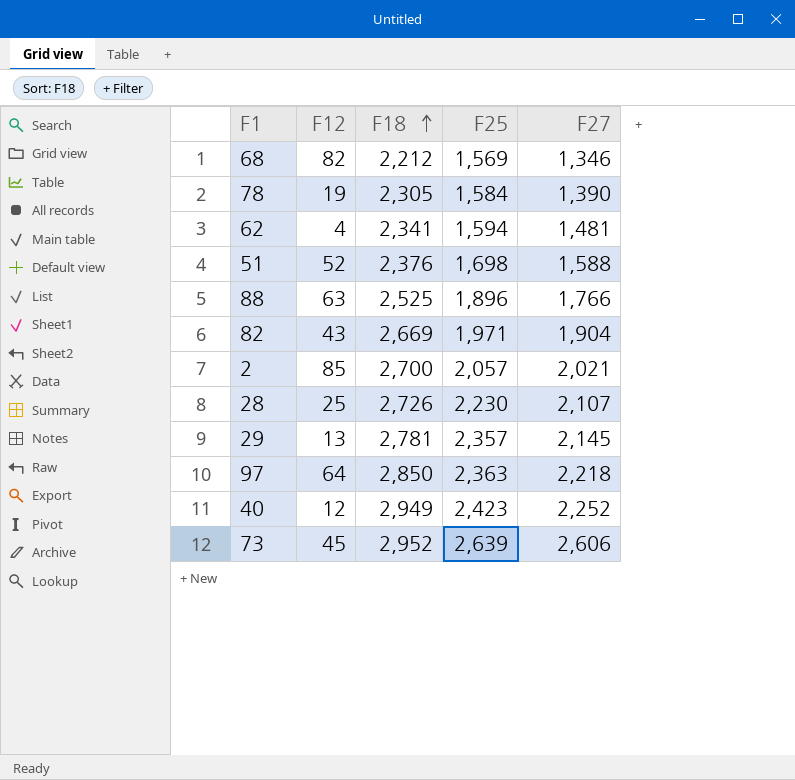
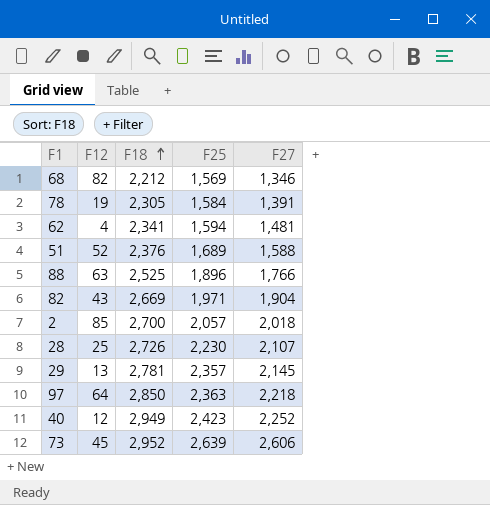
78 | F27: 1,390 -> 1,391
51 | F25: 1,698 -> 1,689
2 | F27: 2,021 -> 2,018

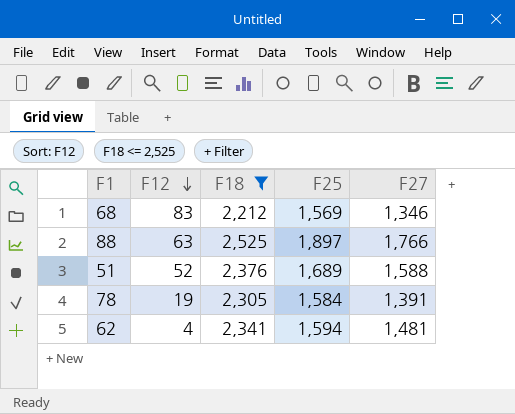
filter: none -> F18 <= 2,525
row order: F18 ascending -> F12 descending
68 | F12: 82 -> 83
88 | F25: 1,896 -> 1,897

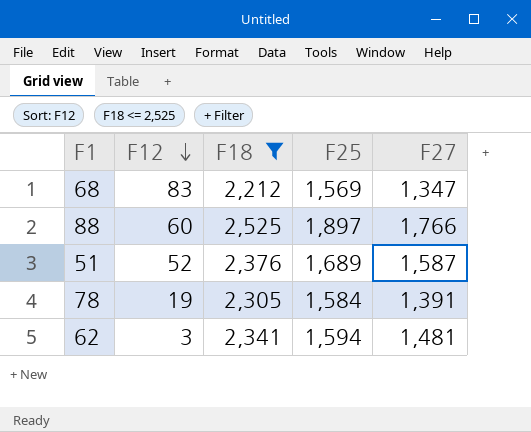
68 | F27: 1,346 -> 1,347
88 | F12: 63 -> 60
51 | F27: 1,588 -> 1,587
62 | F12: 4 -> 3

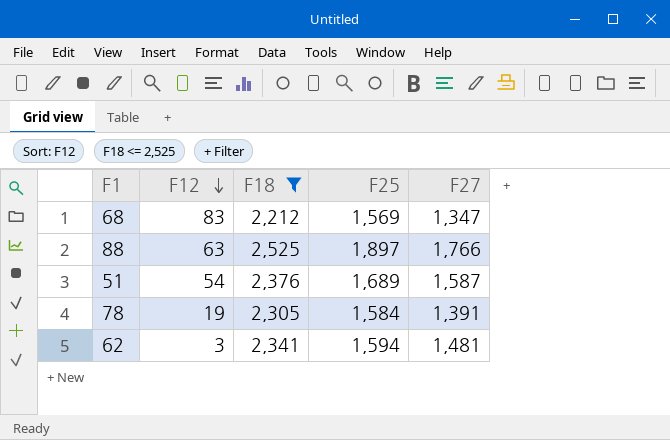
88 | F12: 60 -> 63
51 | F12: 52 -> 54

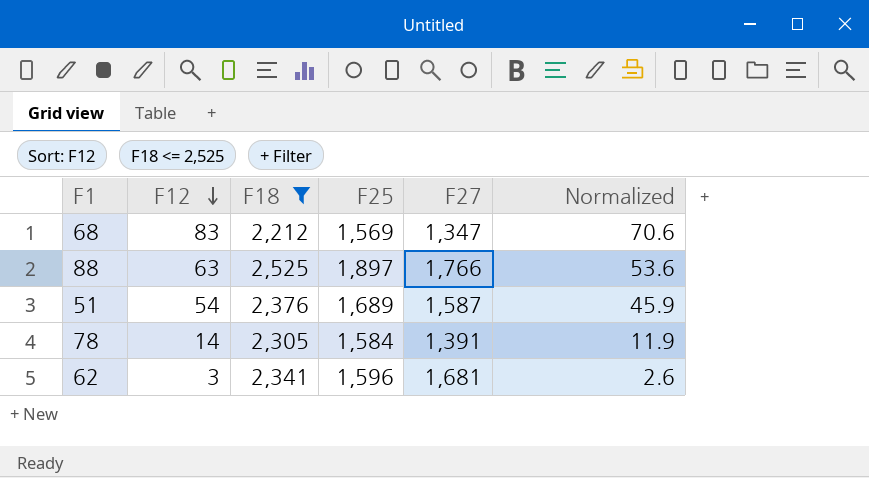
column Normalized | formula: none -> [F12] * 0.85
78 | F12: 19 -> 14
62 | F25: 1,594 -> 1,596
62 | F27: 1,481 -> 1,681

